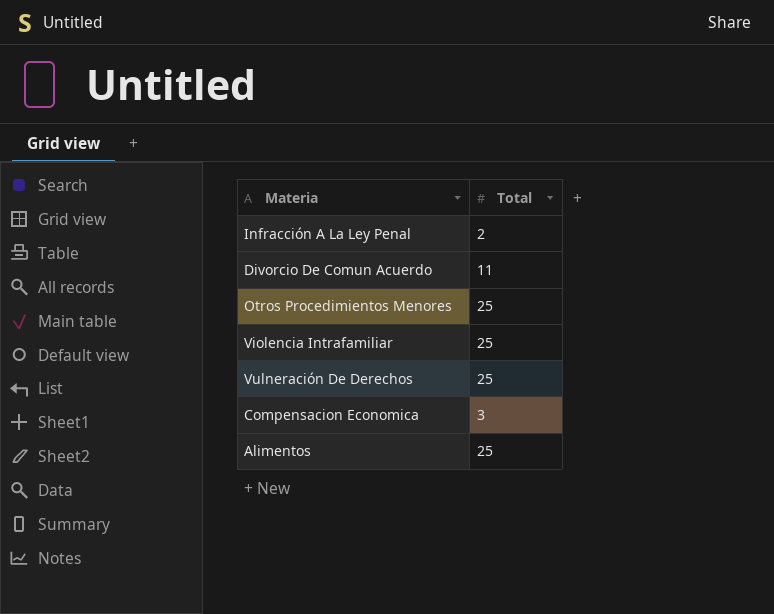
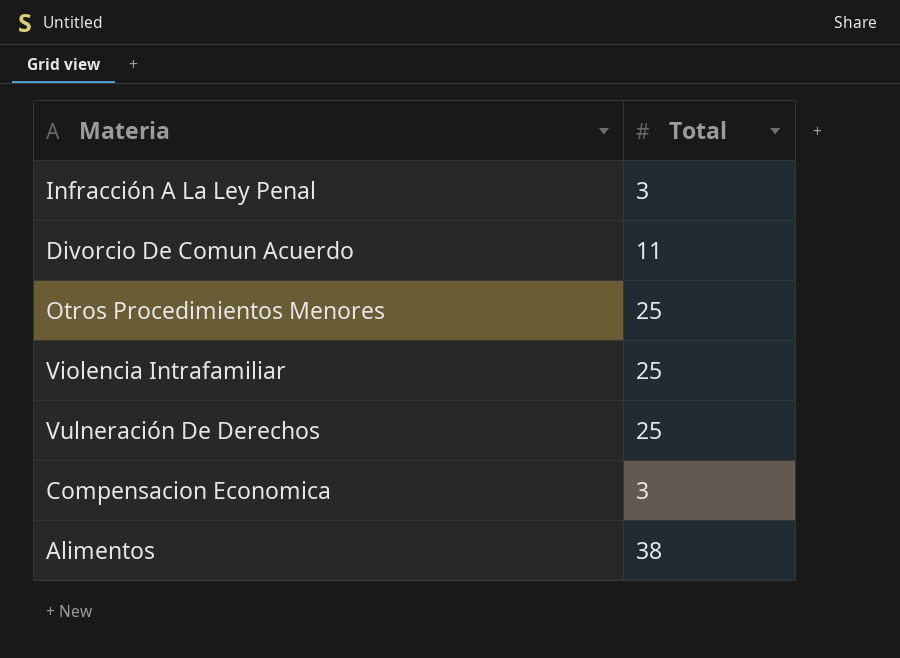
Infracción A La Ley Penal | Total: 2 -> 3
Alimentos | Total: 25 -> 38

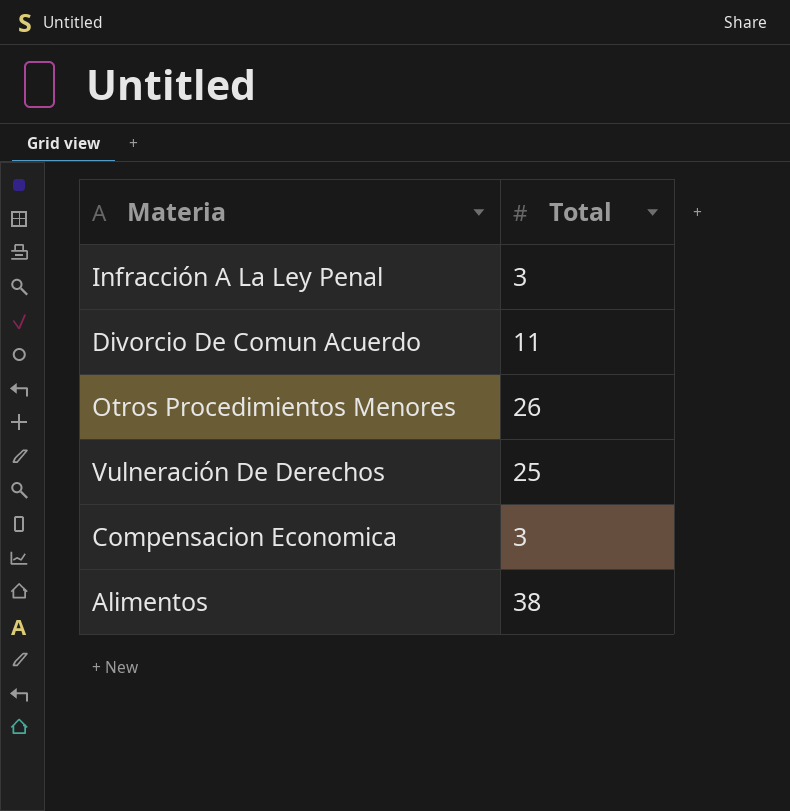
row Violencia Intrafamiliar: 25 -> none
Otros Procedimientos Menores | Total: 25 -> 26

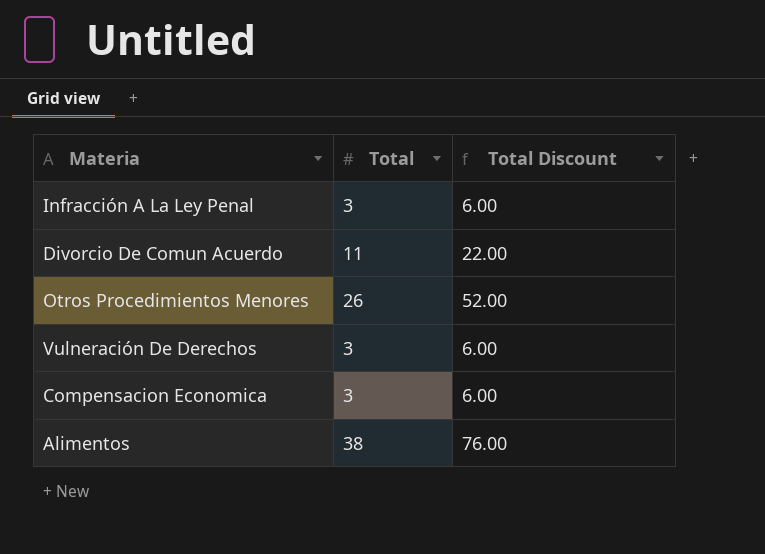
column Total Discount | formula: none -> [Total] * 2
Vulneración De Derechos | Total: 25 -> 3

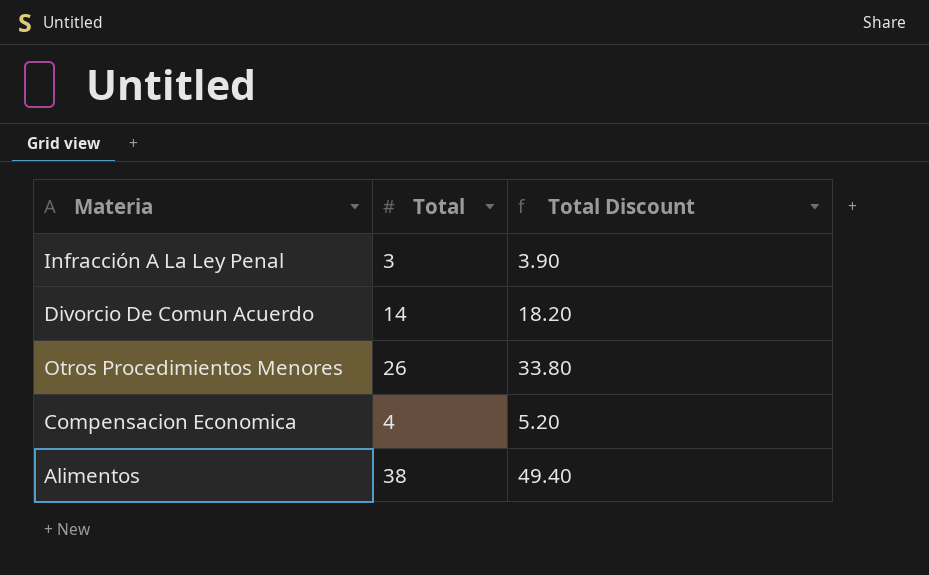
column Total Discount | formula: [Total] * 2 -> [Total] * 1.3
row Vulneración De Derechos: 3 | 6.00 -> none
Divorcio De Comun Acuerdo | Total: 11 -> 14
Compensacion Economica | Total: 3 -> 4

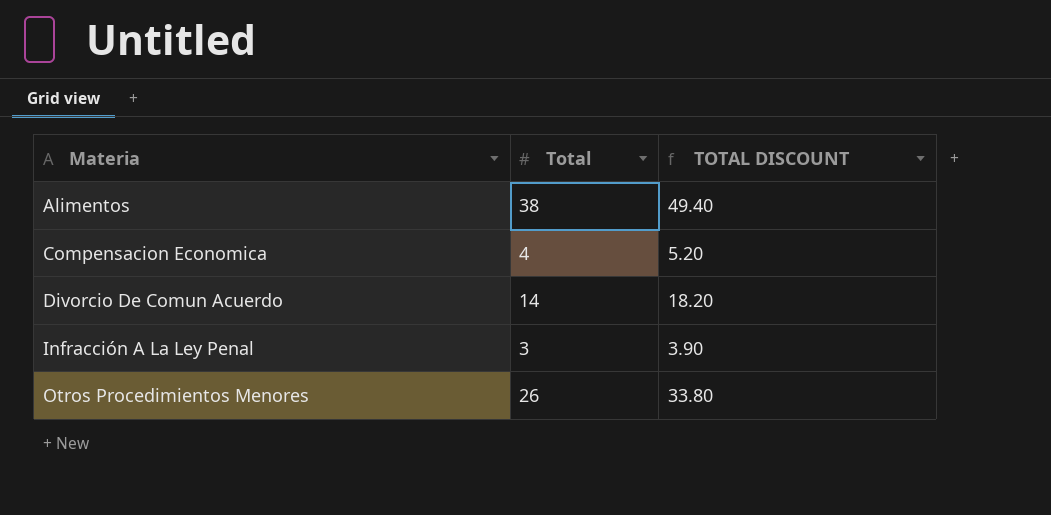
row order: none -> Materia ascending
column name: Total Discount -> TOTAL DISCOUNT

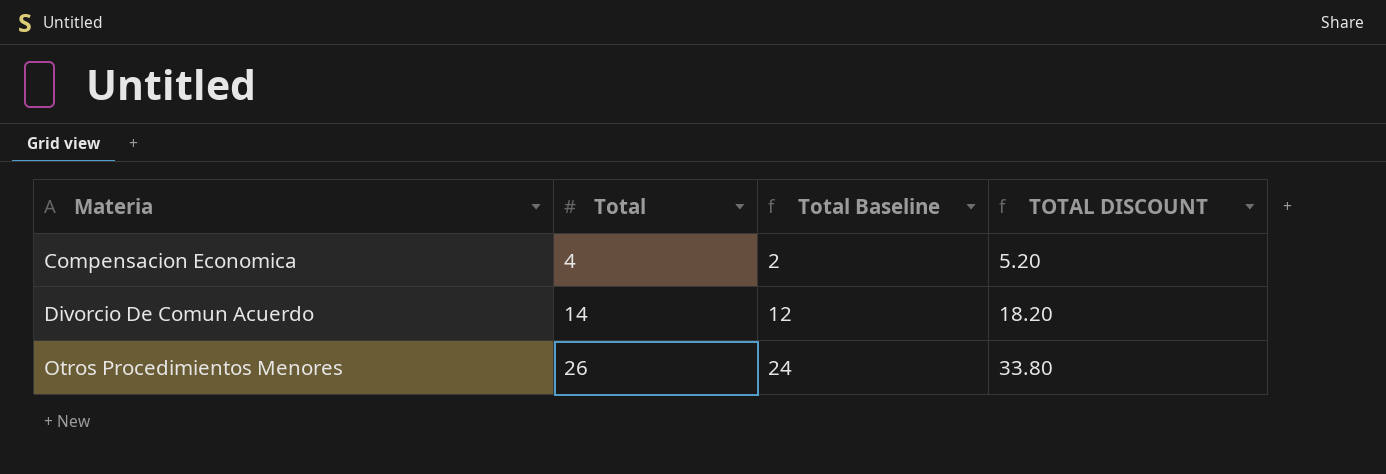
column Total Baseline | formula: none -> [Total] - 2
row Alimentos: 38 | 49.40 -> none
row Infracción A La Ley Penal: 3 | 3.90 -> none

